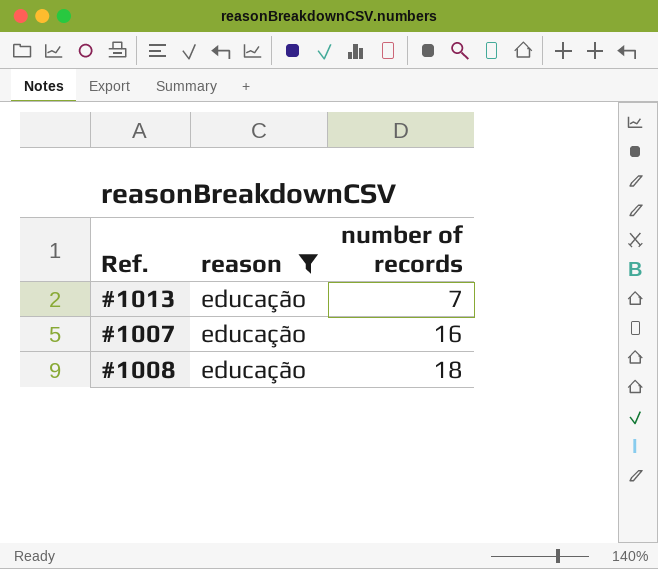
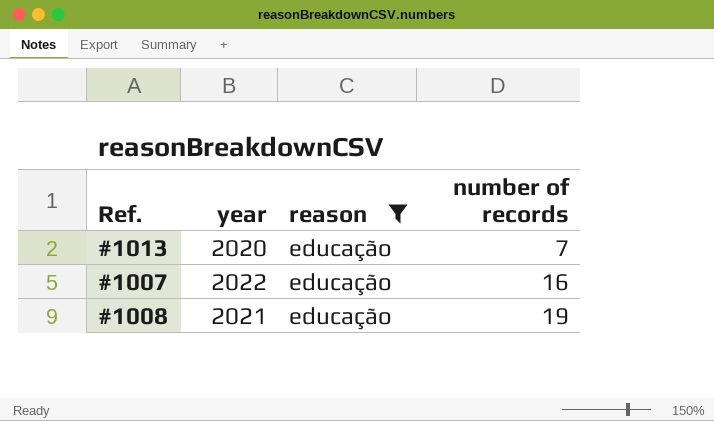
column year | position: none -> 2
#1008 | number of records: 18 -> 19

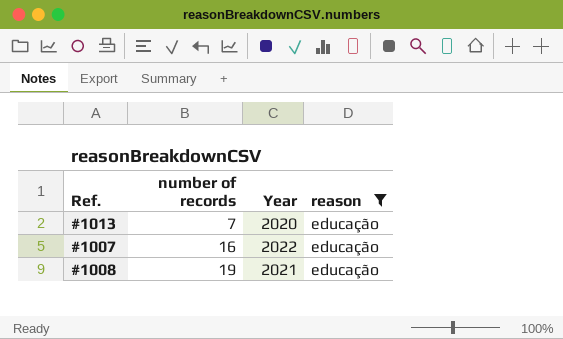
column number of records | position: 4 -> 2
column name: year -> Year

